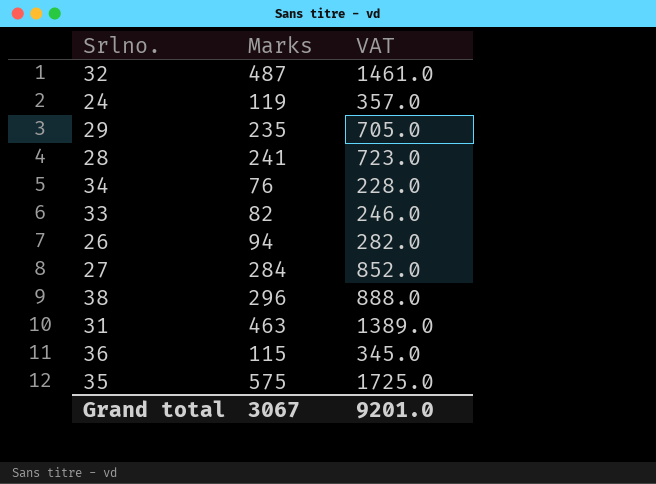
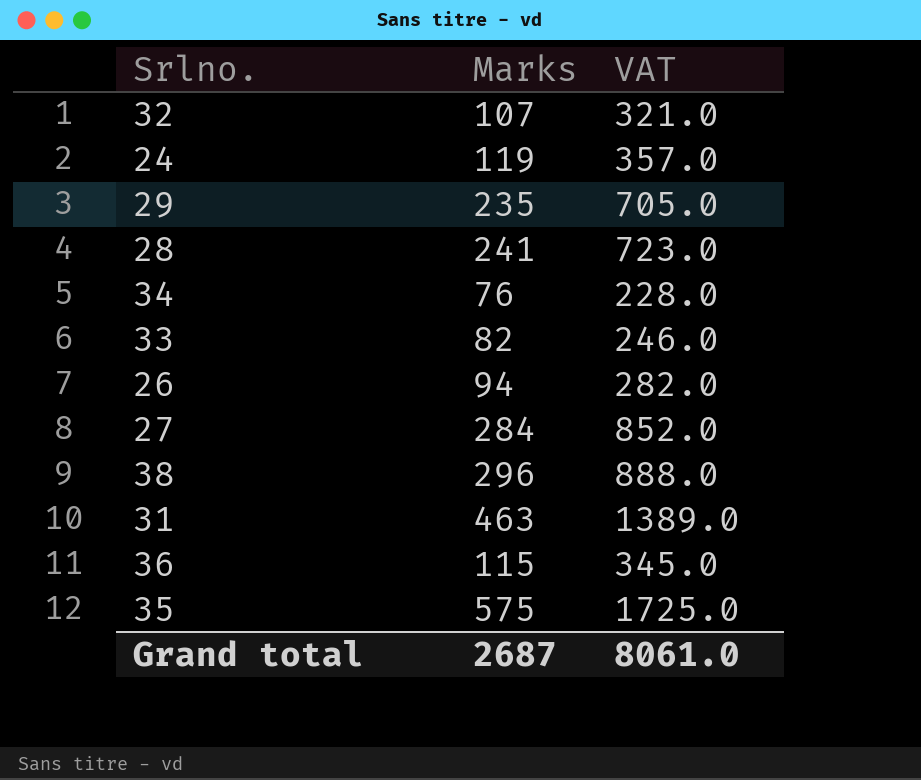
32 | Marks: 487 -> 107
32 | VAT: 1461.0 -> 321.0
Grand total | Marks: 3067 -> 2687
Grand total | VAT: 9201.0 -> 8061.0

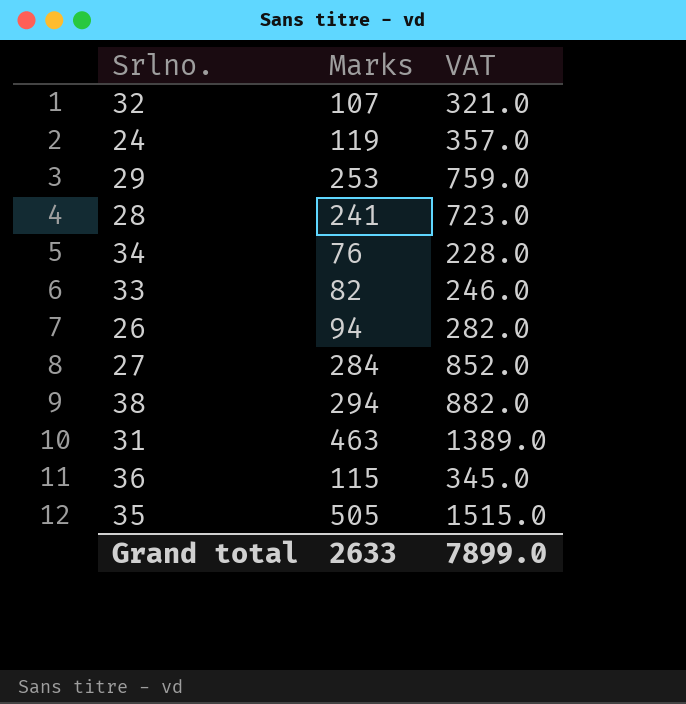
29 | Marks: 235 -> 253
29 | VAT: 705.0 -> 759.0
38 | Marks: 296 -> 294
38 | VAT: 888.0 -> 882.0
35 | Marks: 575 -> 505
35 | VAT: 1725.0 -> 1515.0
Grand total | Marks: 2687 -> 2633
Grand total | VAT: 8061.0 -> 7899.0

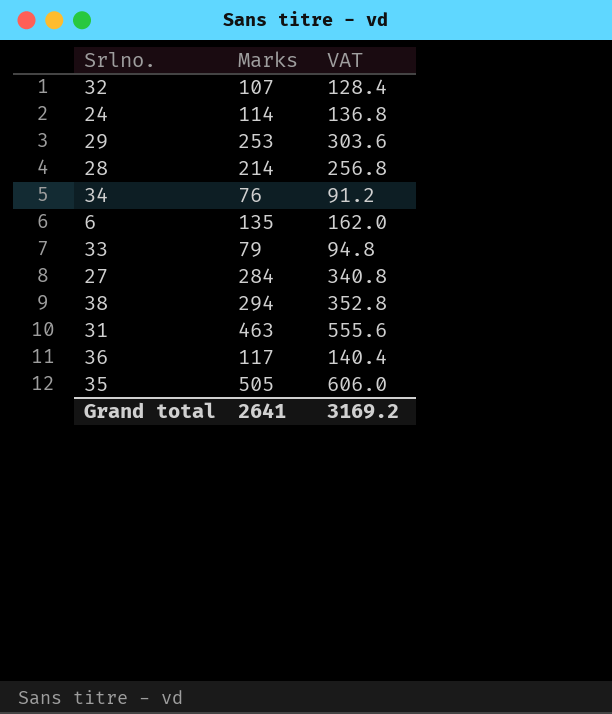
column VAT | formula: [Marks] * 3 -> [Marks] * 1.2
row 26: 94 | 282.0 -> none
24 | Marks: 119 -> 114
28 | Marks: 241 -> 214
row 6: none -> 135 | 162.0
33 | Marks: 82 -> 79
36 | Marks: 115 -> 117
Grand total | Marks: 2633 -> 2641
Grand total | VAT: 7899.0 -> 3169.2

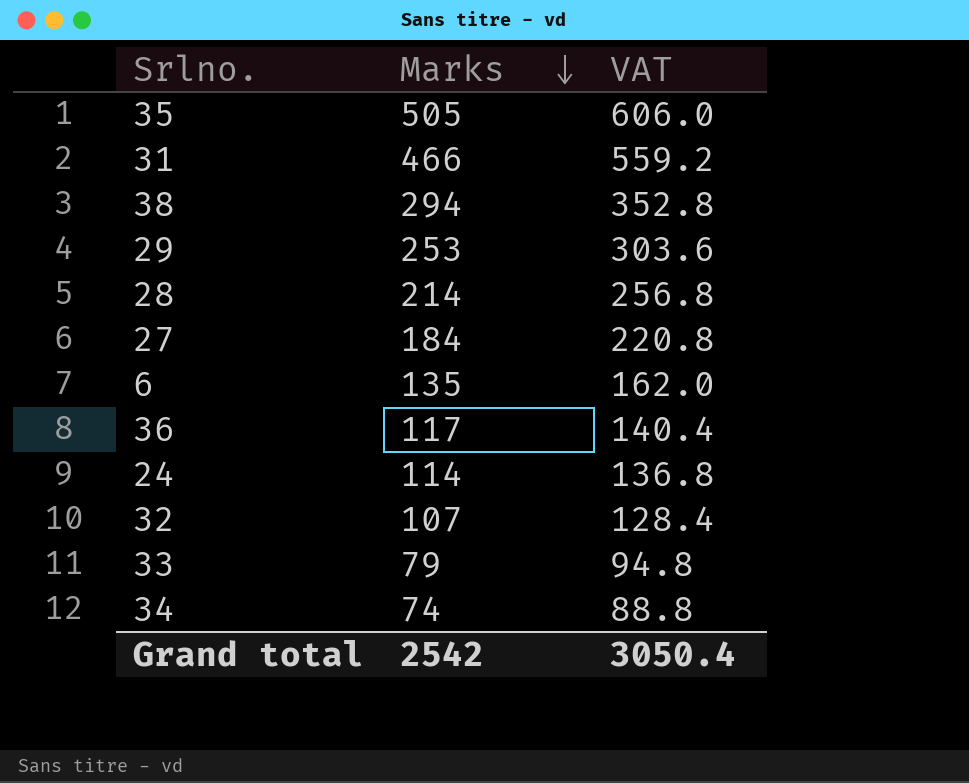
row order: none -> Marks descending
31 | Marks: 463 -> 466
31 | VAT: 555.6 -> 559.2
27 | Marks: 284 -> 184
27 | VAT: 340.8 -> 220.8
34 | Marks: 76 -> 74
34 | VAT: 91.2 -> 88.8
Grand total | Marks: 2641 -> 2542
Grand total | VAT: 3169.2 -> 3050.4

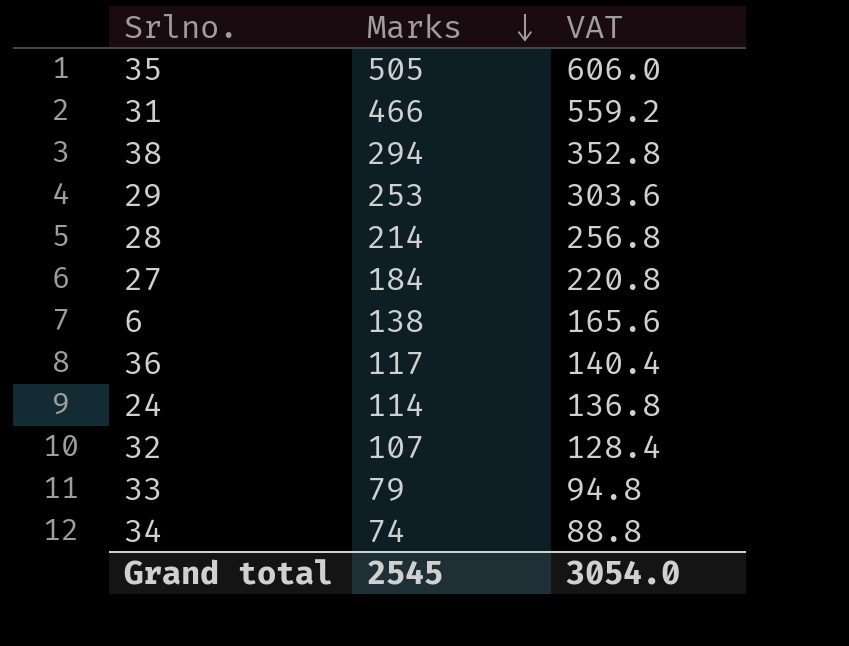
6 | Marks: 135 -> 138
6 | VAT: 162.0 -> 165.6
Grand total | Marks: 2542 -> 2545
Grand total | VAT: 3050.4 -> 3054.0

